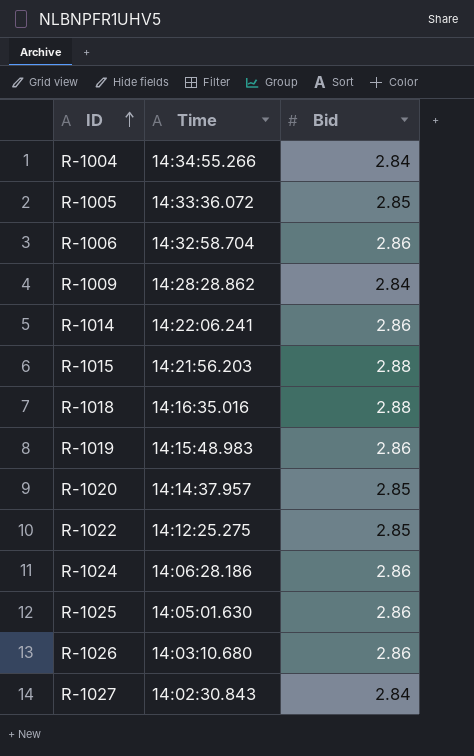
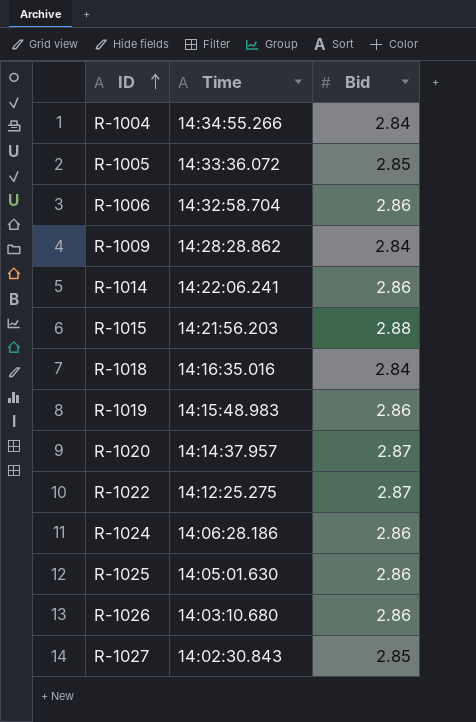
R-1018 | Bid: 2.88 -> 2.84
R-1020 | Bid: 2.85 -> 2.87
R-1022 | Bid: 2.85 -> 2.87
R-1027 | Bid: 2.84 -> 2.85

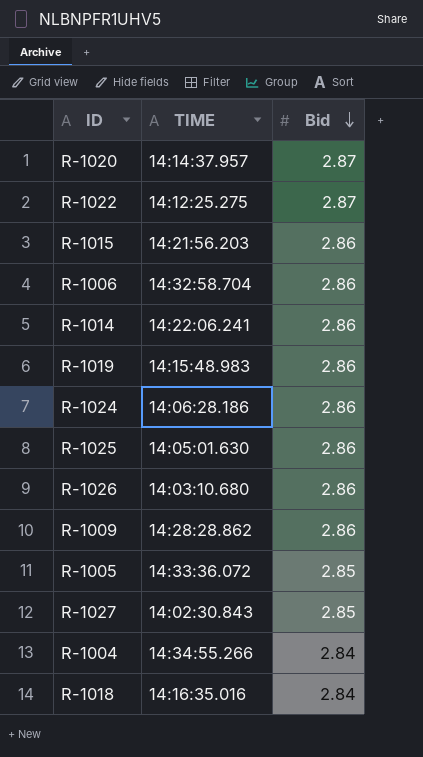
row order: ID ascending -> Bid descending
column name: Time -> TIME
R-1015 | Bid: 2.88 -> 2.86
R-1009 | Bid: 2.84 -> 2.86

